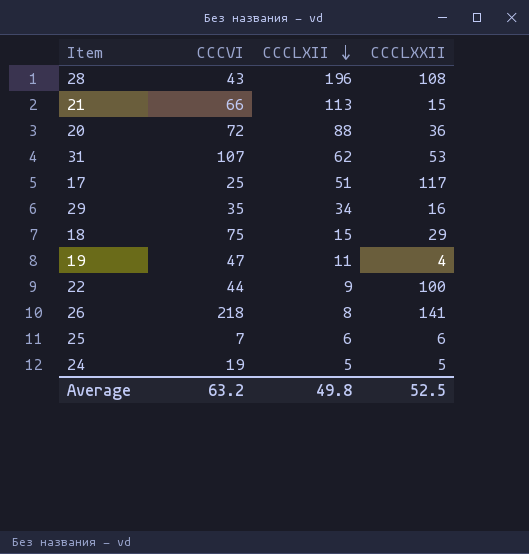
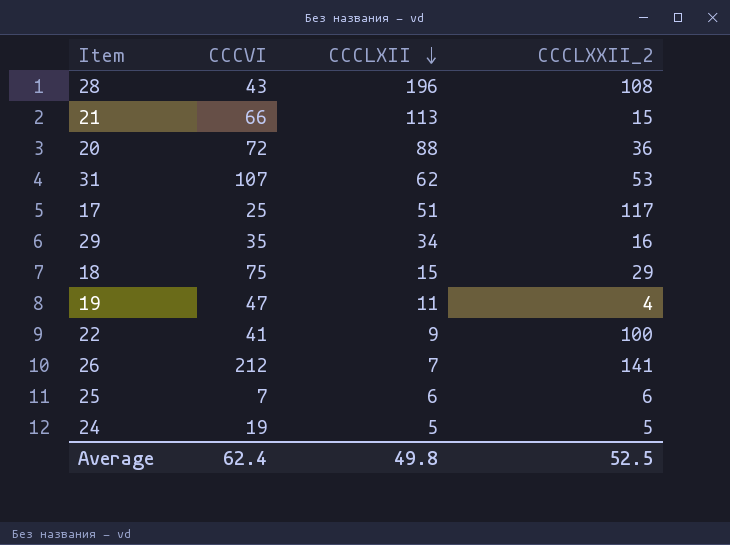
column name: CCCLXXII -> CCCLXXII_2
22 | CCCVI: 44 -> 41
26 | CCCVI: 218 -> 212
26 | CCCLXII: 8 -> 7
Average | CCCVI: 63.2 -> 62.4

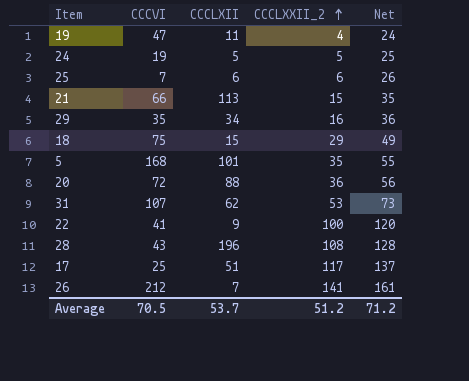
row order: CCCLXII descending -> CCCLXXII_2 ascending
column Net | formula: none -> [CCCLXXII_2] + 20
row 5: none -> 168 | 101 | 35 | 55
Average | CCCVI: 62.4 -> 70.5
Average | CCCLXII: 49.8 -> 53.7
Average | CCCLXXII_2: 52.5 -> 51.2

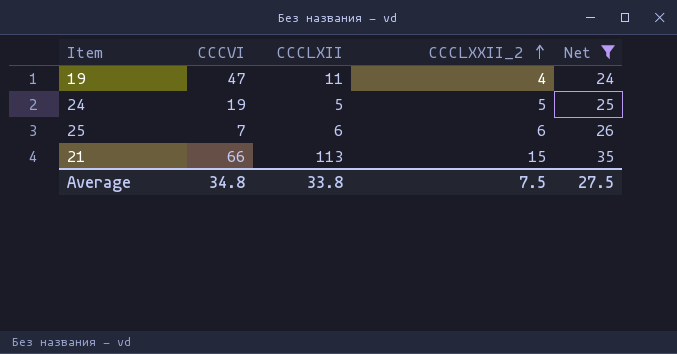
filter: none -> Net <= 35
Average | CCCVI: 70.5 -> 34.8
Average | CCCLXII: 53.7 -> 33.8
Average | CCCLXXII_2: 51.2 -> 7.5
Average | Net: 71.2 -> 27.5

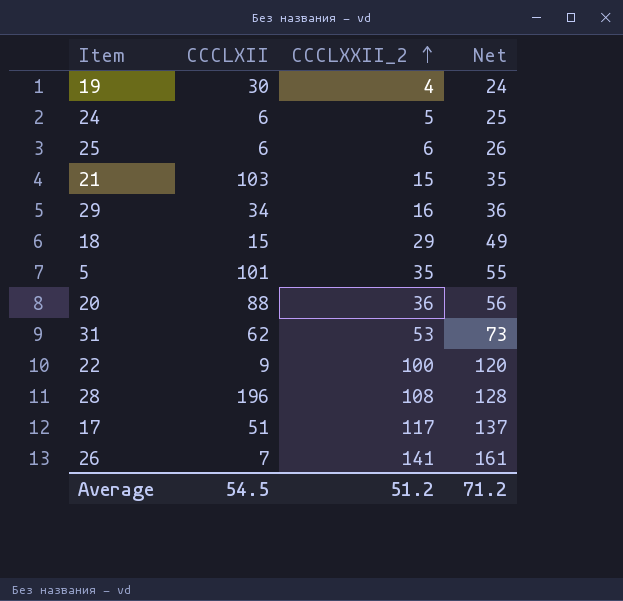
filter: Net <= 35 -> none
column CCCVI | position: 2 -> none
19 | CCCLXII: 11 -> 30
24 | CCCLXII: 5 -> 6
21 | CCCLXII: 113 -> 103
Average | CCCLXII: 33.8 -> 54.5
Average | CCCLXXII_2: 7.5 -> 51.2
Average | Net: 27.5 -> 71.2

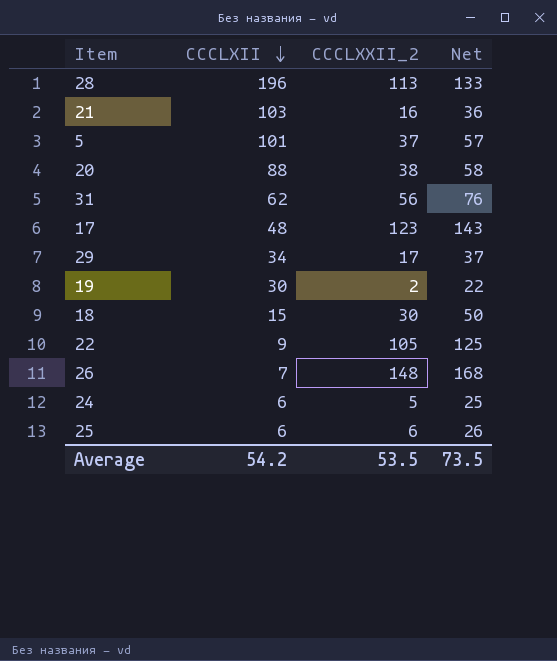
row order: CCCLXXII_2 ascending -> CCCLXII descending
28 | CCCLXXII_2: 108 -> 113
28 | Net: 128 -> 133
21 | CCCLXXII_2: 15 -> 16
21 | Net: 35 -> 36
5 | CCCLXXII_2: 35 -> 37
5 | Net: 55 -> 57
20 | CCCLXXII_2: 36 -> 38
20 | Net: 56 -> 58
31 | CCCLXXII_2: 53 -> 56
31 | Net: 73 -> 76
17 | CCCLXII: 51 -> 48
17 | CCCLXXII_2: 117 -> 123
17 | Net: 137 -> 143
29 | CCCLXXII_2: 16 -> 17
29 | Net: 36 -> 37
19 | CCCLXXII_2: 4 -> 2
19 | Net: 24 -> 22
18 | CCCLXXII_2: 29 -> 30
18 | Net: 49 -> 50
22 | CCCLXXII_2: 100 -> 105
22 | Net: 120 -> 125
26 | CCCLXXII_2: 141 -> 148
26 | Net: 161 -> 168
Average | CCCLXII: 54.5 -> 54.2
Average | CCCLXXII_2: 51.2 -> 53.5
Average | Net: 71.2 -> 73.5

